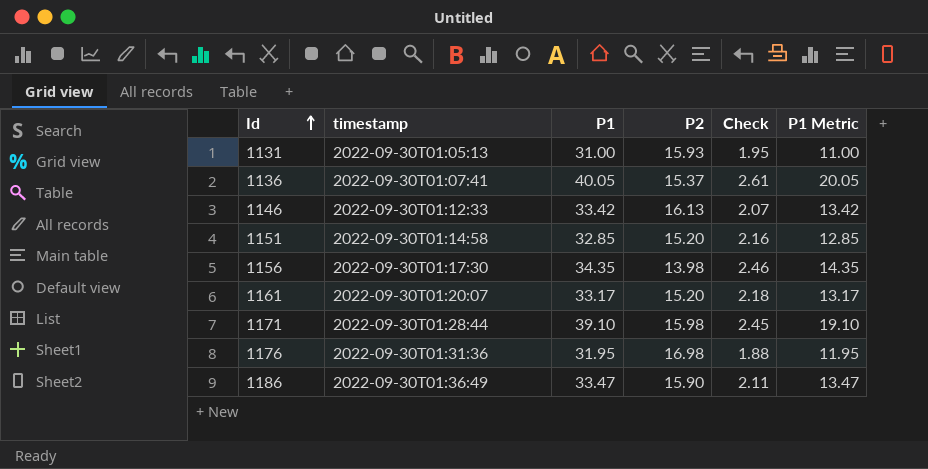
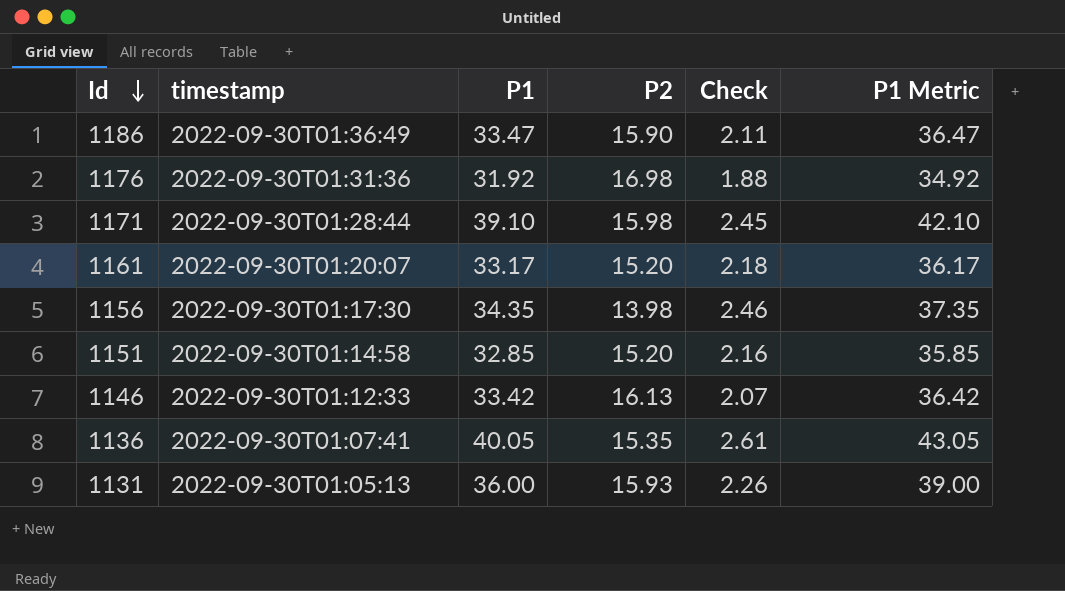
row order: Id ascending -> Id descending
column P1 Metric | formula: [P1] - 20 -> [P1] + 3
1176 | P1: 31.95 -> 31.92
1136 | P2: 15.37 -> 15.35
1131 | P1: 31.00 -> 36.00
1131 | Check: 1.95 -> 2.26

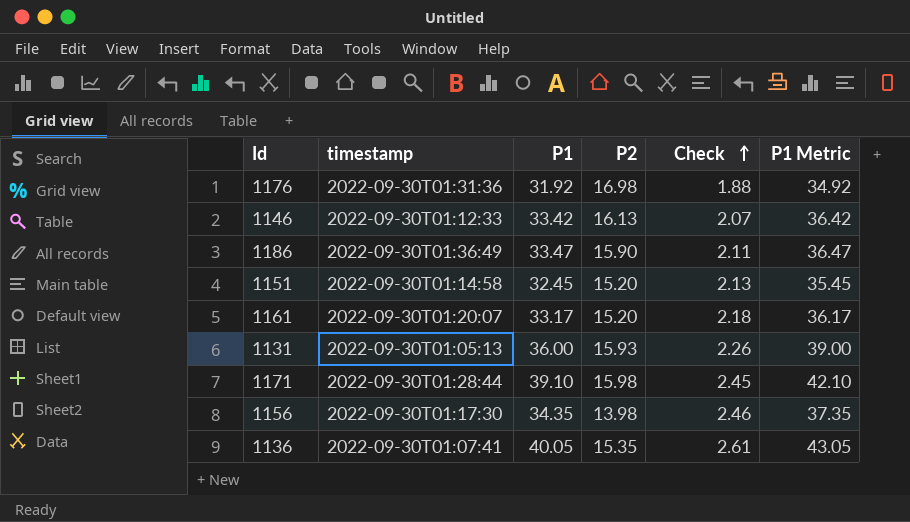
row order: Id descending -> Check ascending
1151 | P1: 32.85 -> 32.45
1151 | Check: 2.16 -> 2.13
1151 | P1 Metric: 35.85 -> 35.45

